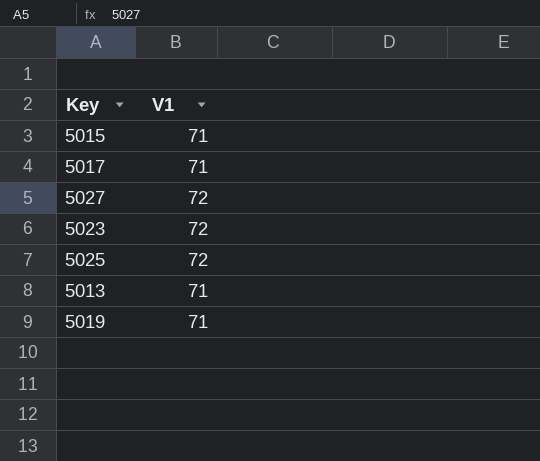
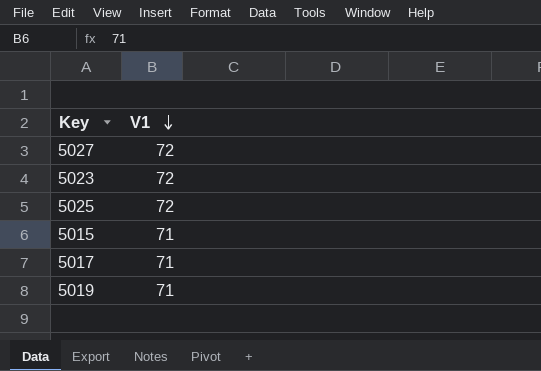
row order: none -> V1 descending
row 5013: 71 -> none

